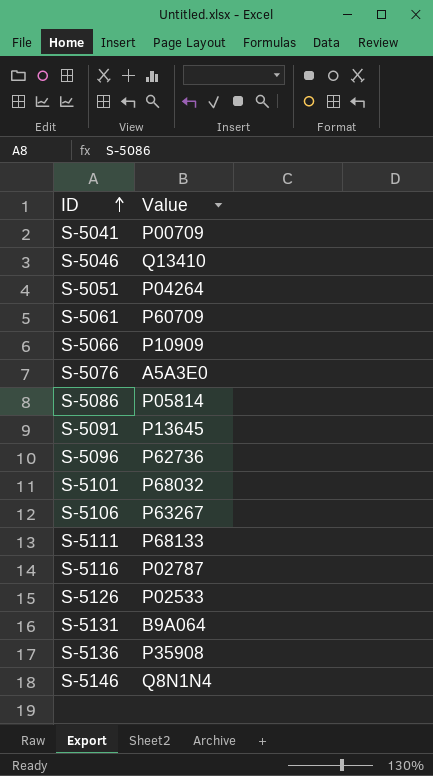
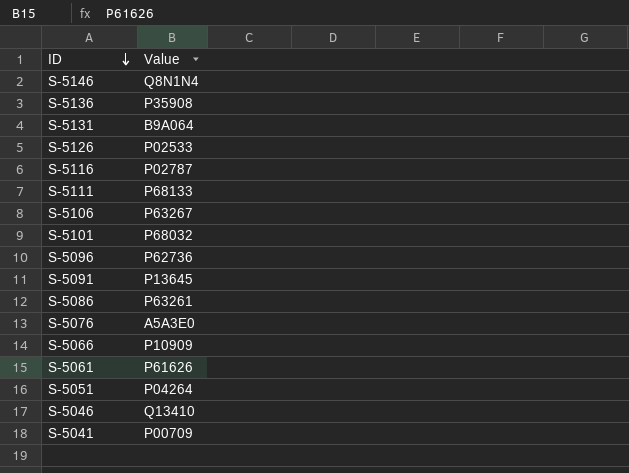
row order: ID ascending -> ID descending
S-5086 | Value: P05814 -> P63261
S-5061 | Value: P60709 -> P61626

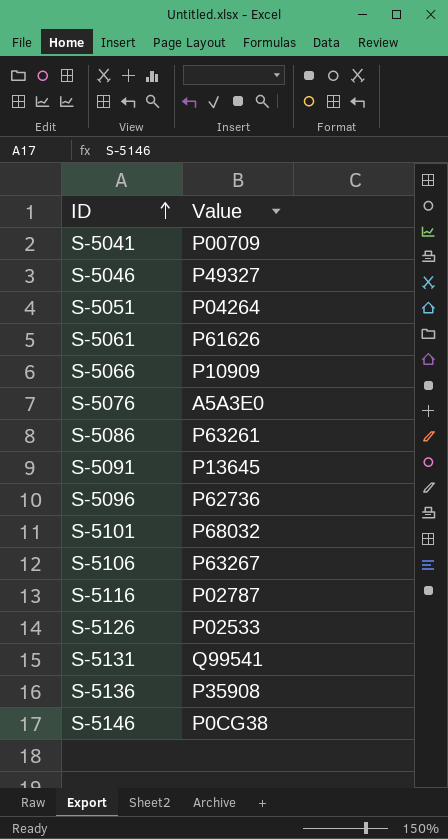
row order: ID descending -> ID ascending
row S-5111: P68133 -> none
S-5046 | Value: Q13410 -> P49327
S-5131 | Value: B9A064 -> Q99541
S-5146 | Value: Q8N1N4 -> P0CG38

